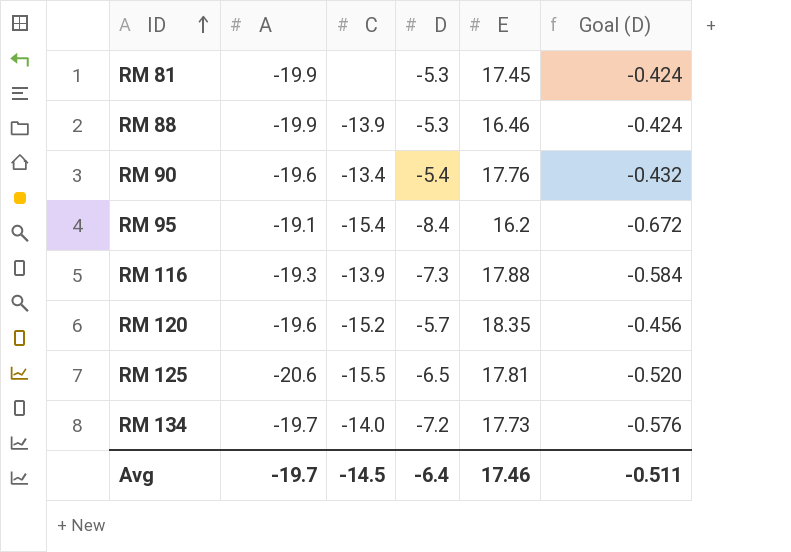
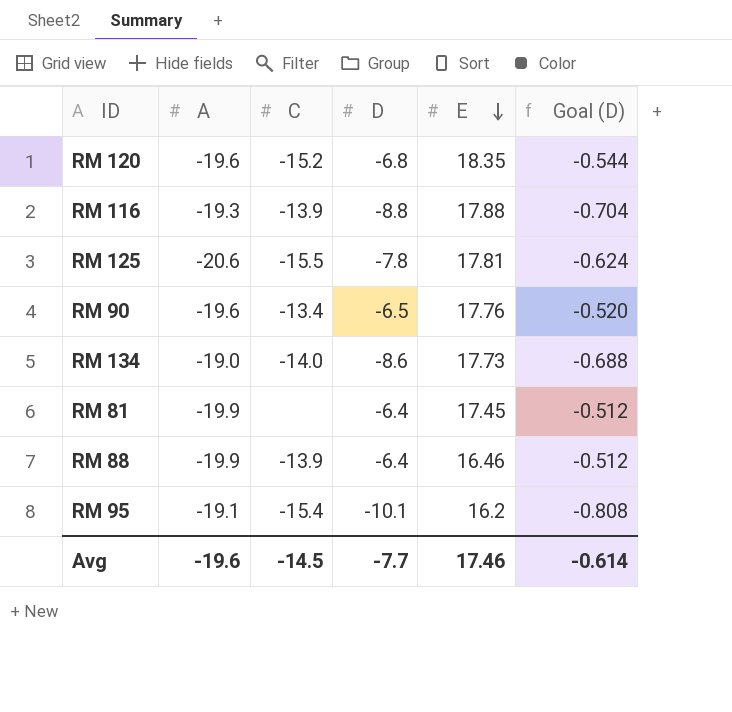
row order: ID ascending -> E descending
RM 120 | D: -5.7 -> -6.8
RM 120 | Goal (D): -0.456 -> -0.544
RM 116 | D: -7.3 -> -8.8
RM 116 | Goal (D): -0.584 -> -0.704
RM 125 | D: -6.5 -> -7.8
RM 125 | Goal (D): -0.520 -> -0.624
RM 90 | D: -5.4 -> -6.5
RM 90 | Goal (D): -0.432 -> -0.520
RM 134 | A: -19.7 -> -19.0
RM 134 | D: -7.2 -> -8.6
RM 134 | Goal (D): -0.576 -> -0.688
RM 81 | D: -5.3 -> -6.4
RM 81 | Goal (D): -0.424 -> -0.512
RM 88 | D: -5.3 -> -6.4
RM 88 | Goal (D): -0.424 -> -0.512
RM 95 | D: -8.4 -> -10.1
RM 95 | Goal (D): -0.672 -> -0.808
Avg | A: -19.7 -> -19.6
Avg | D: -6.4 -> -7.7
Avg | Goal (D): -0.511 -> -0.614

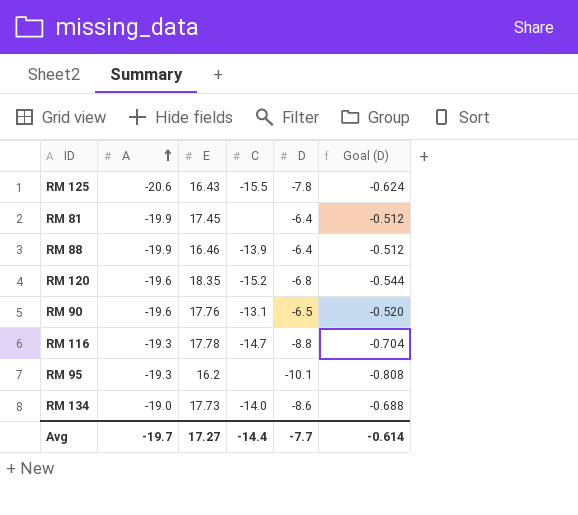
row order: E descending -> A ascending
column E | position: 5 -> 3
RM 125 | E: 17.81 -> 16.43
RM 90 | C: -13.4 -> -13.1
RM 116 | E: 17.88 -> 17.78
RM 116 | C: -13.9 -> -14.7
RM 95 | A: -19.1 -> -19.3
RM 95 | C: -15.4 -> none
Avg | A: -19.6 -> -19.7
Avg | E: 17.46 -> 17.27
Avg | C: -14.5 -> -14.4

